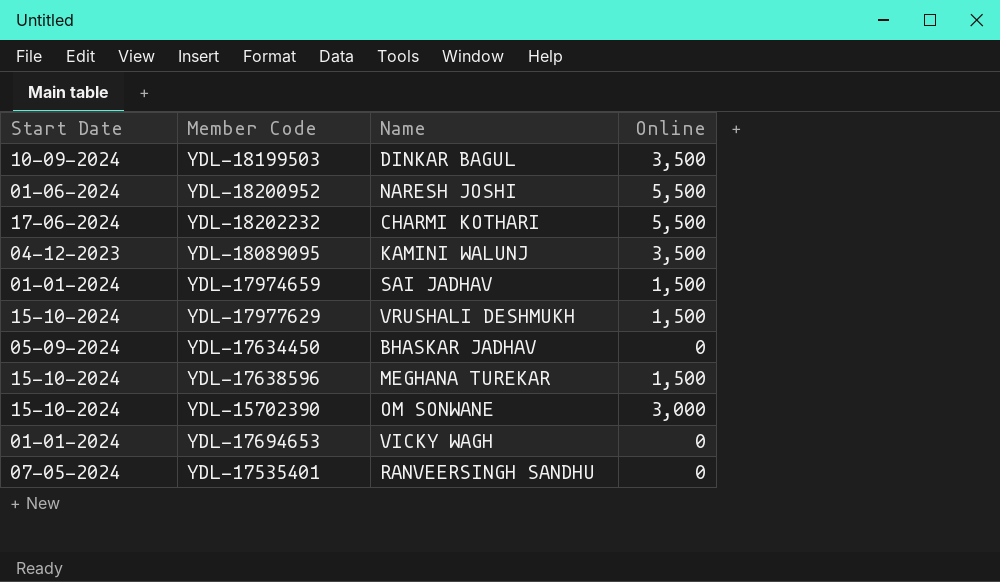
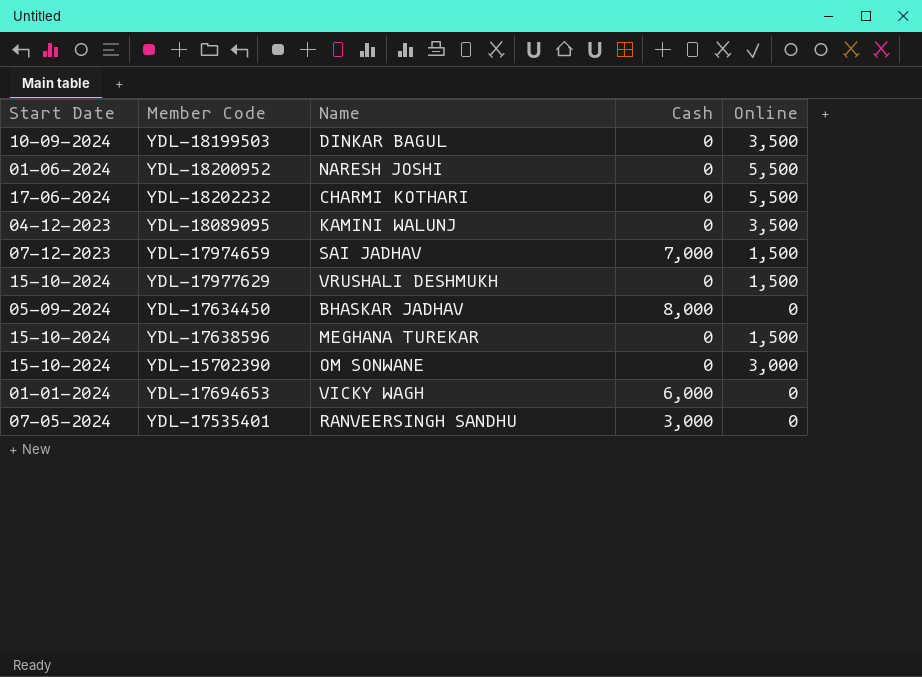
column Cash | position: none -> 4
YDL-17974659 | Start Date: 01-01-2024 -> 07-12-2023

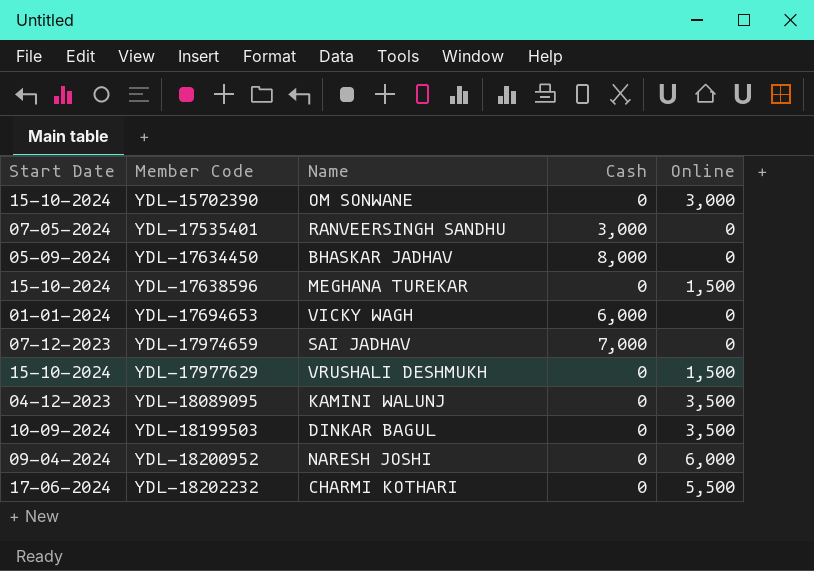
row order: none -> Member Code ascending
YDL-17974659 | Online: 1,500 -> 0
YDL-18200952 | Start Date: 01-06-2024 -> 09-04-2024
YDL-18200952 | Online: 5,500 -> 6,000

